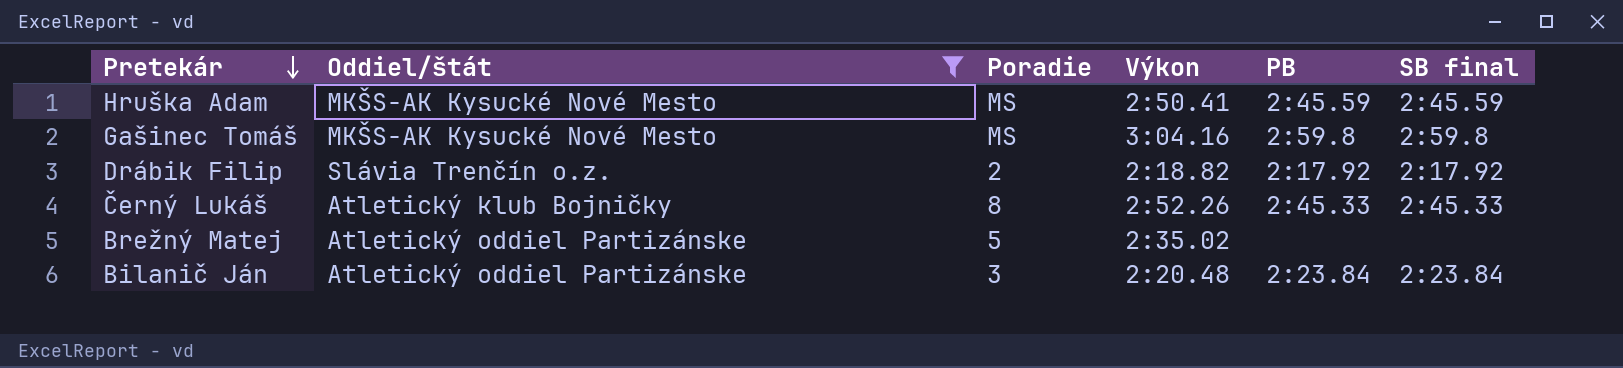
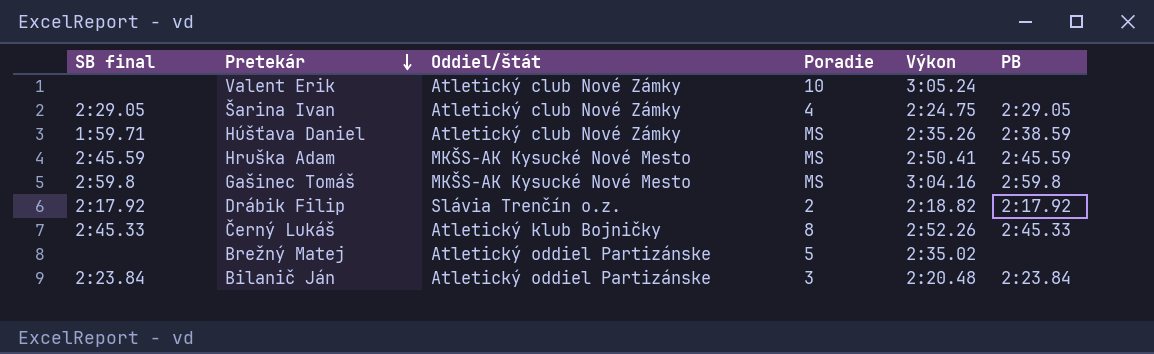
filter: Oddiel/štát != Atletický club Nové Zámky -> none
column SB final | position: 6 -> 1

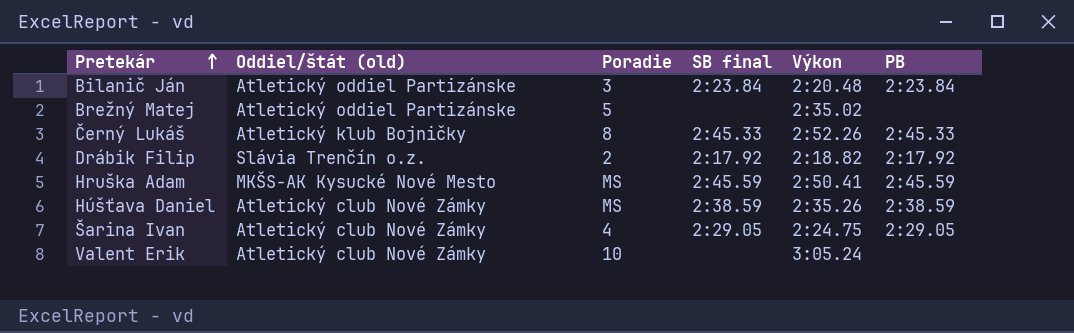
row order: Pretekár descending -> Pretekár ascending
column name: Oddiel/štát -> Oddiel/štát (old)
column SB final | position: 1 -> 4
row Gašinec Tomáš: 2:59.8 | MKŠS-AK Kysucké Nové Mesto | MS | 3:04.16 | 2:59.8 -> none
Húšťava Daniel | SB final: 1:59.71 -> 2:38.59

